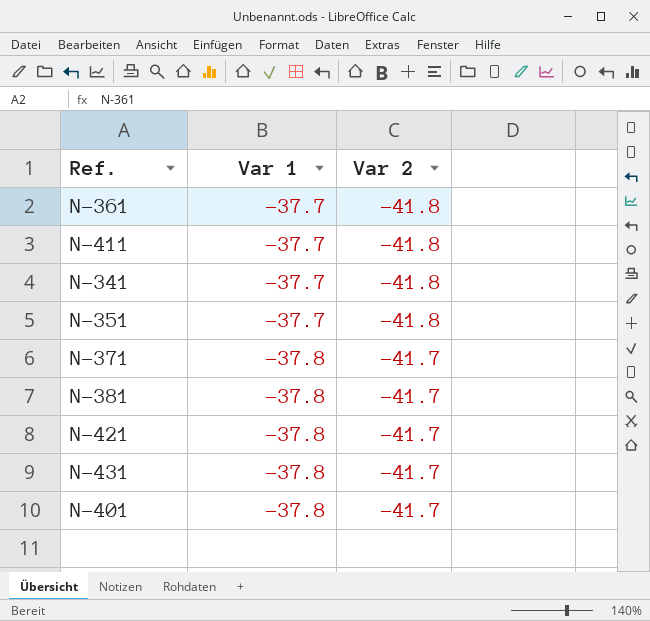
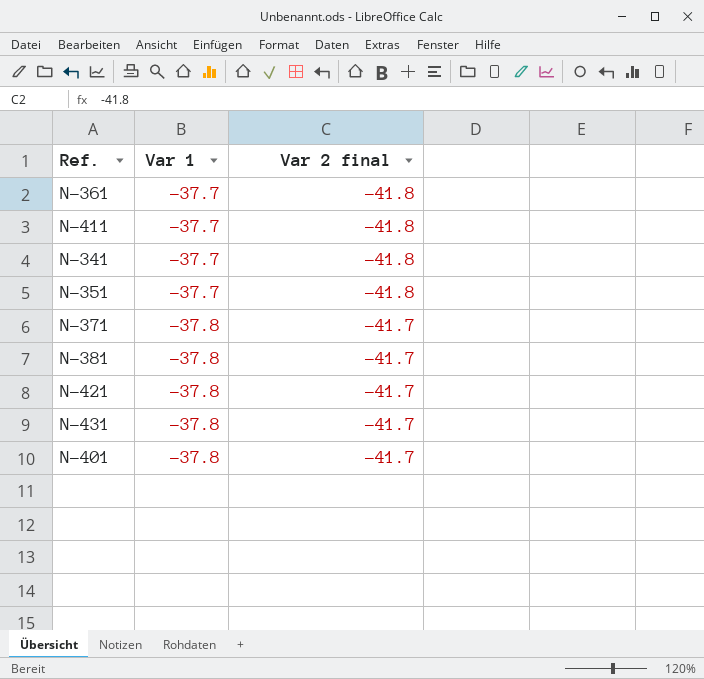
column name: Var 2 -> Var 2 final

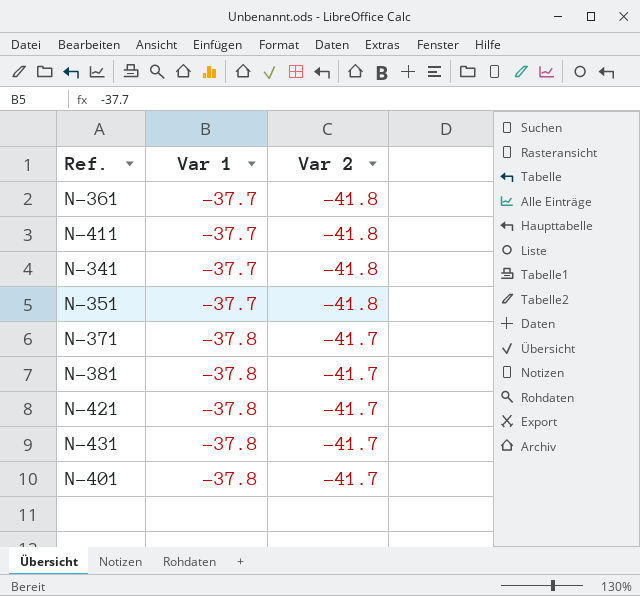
column name: Var 2 final -> Var 2

